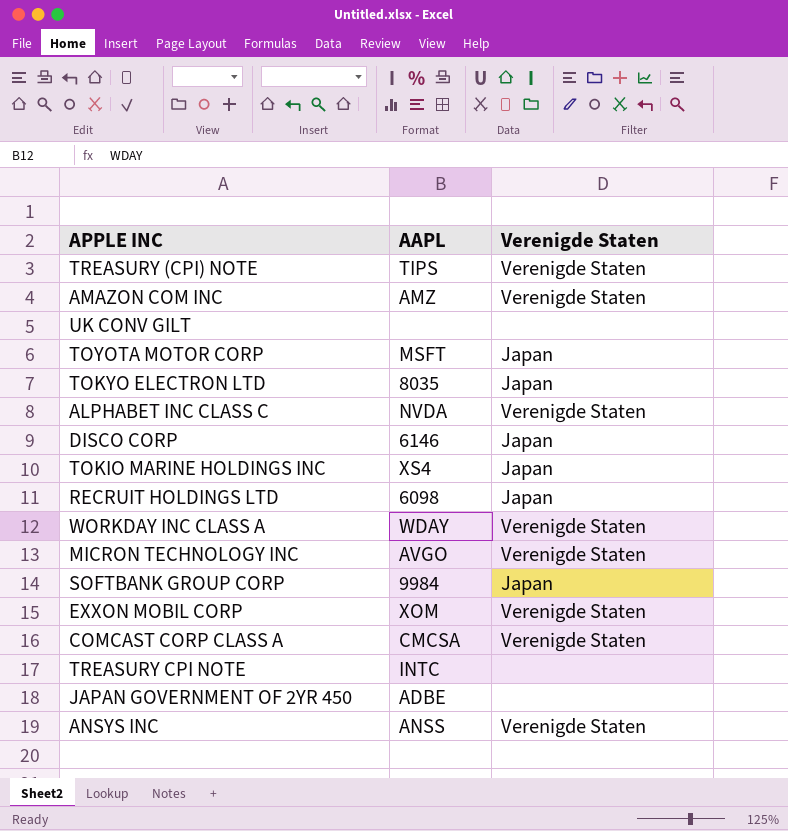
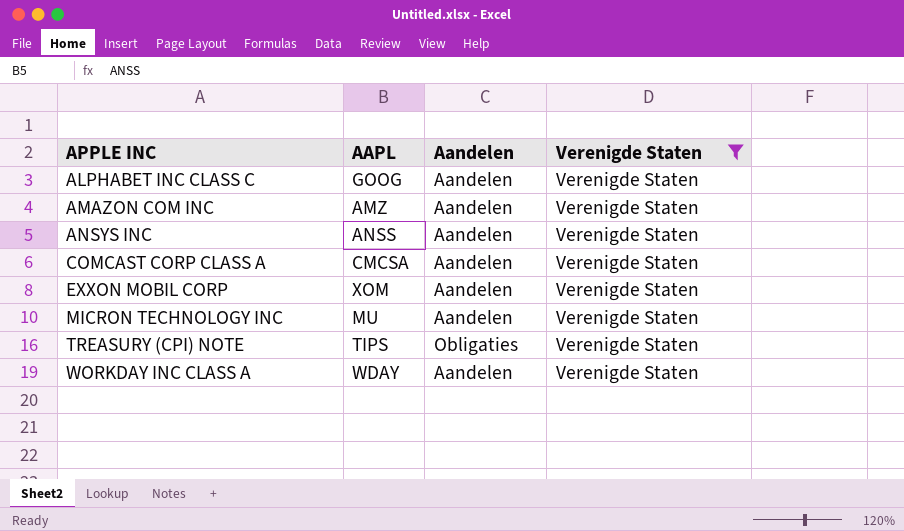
filter: none -> Verenigde Staten = Verenigde Staten
row order: none -> APPLE INC ascending
column Aandelen | position: none -> 3
ALPHABET INC CLASS C | AAPL: NVDA -> GOOG
MICRON TECHNOLOGY INC | AAPL: AVGO -> MU

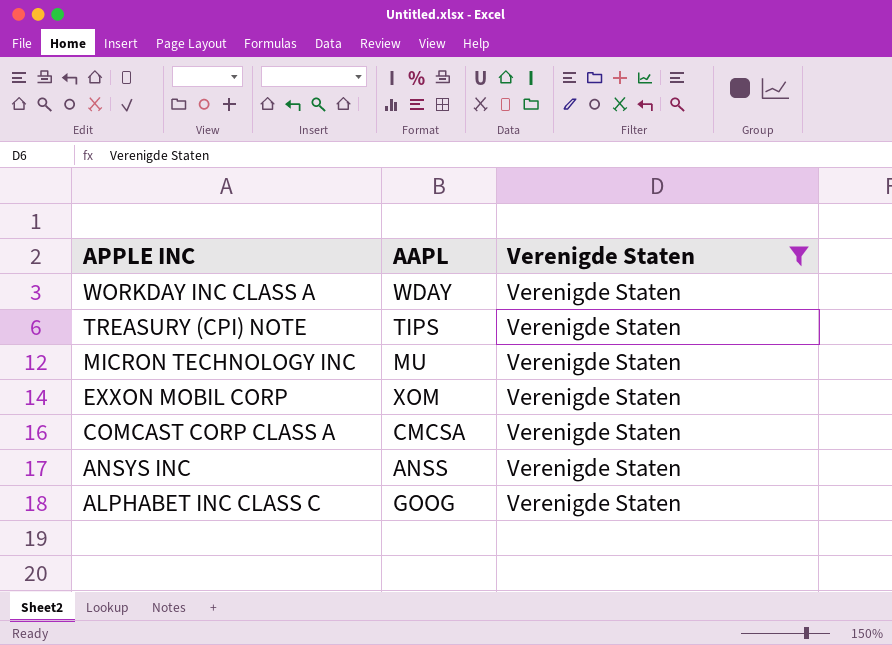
row order: APPLE INC ascending -> APPLE INC descending
column Aandelen | position: 3 -> none
row AMAZON COM INC: AMZ | Aandelen | Verenigde Staten -> none

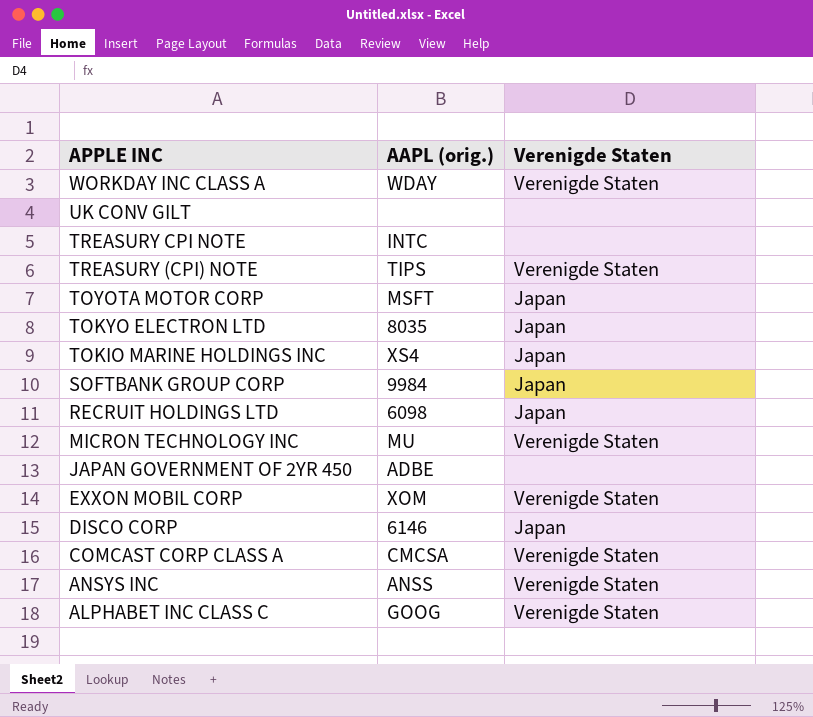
filter: Verenigde Staten = Verenigde Staten -> none
column name: AAPL -> AAPL (orig.)

